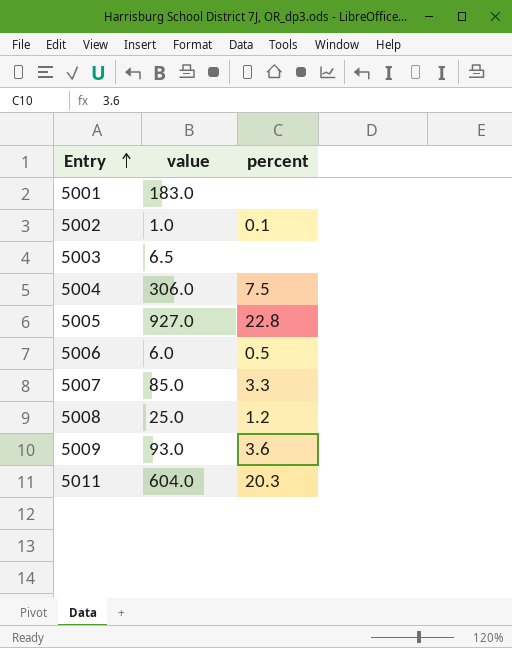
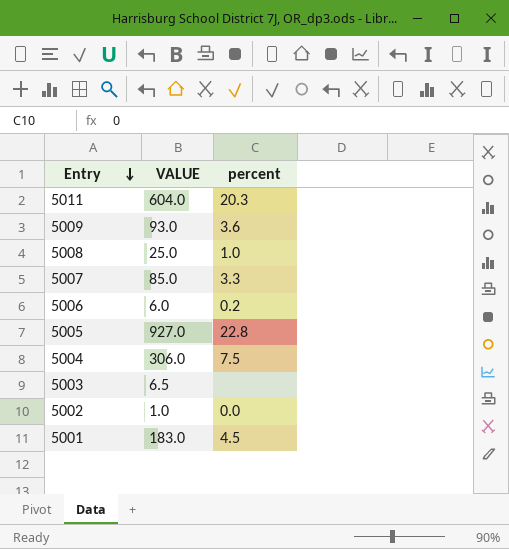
row order: Entry ascending -> Entry descending
column name: value -> VALUE
5008 | percent: 1.2 -> 1.0
5006 | percent: 0.5 -> 0.2
5002 | percent: 0.1 -> 0.0
5001 | percent: none -> 4.5

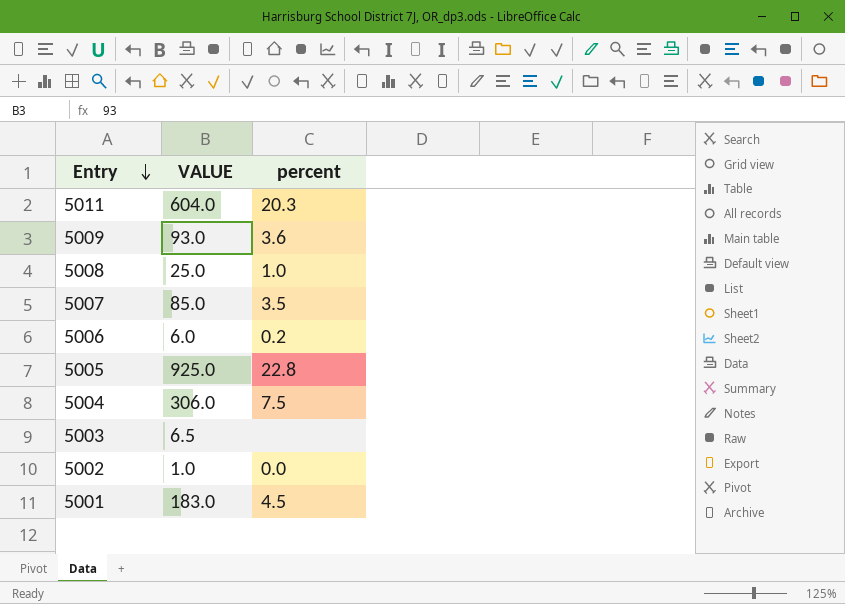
5007 | percent: 3.3 -> 3.5
5005 | VALUE: 927.0 -> 925.0

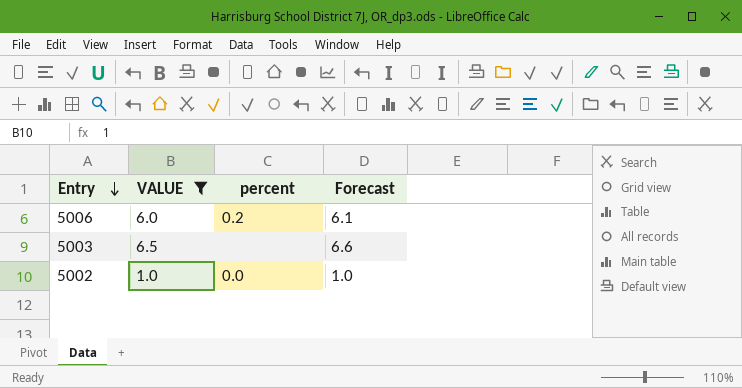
filter: none -> VALUE <= 6.5
column Forecast | formula: none -> [VALUE] * 1.02

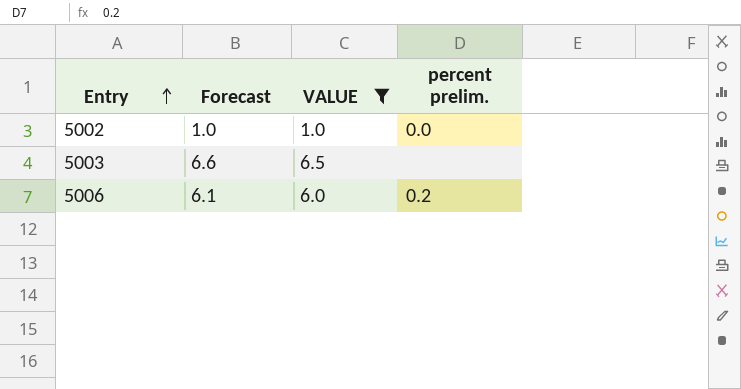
row order: Entry descending -> Entry ascending
column Forecast | position: 4 -> 2
column name: percent -> percent prelim.

